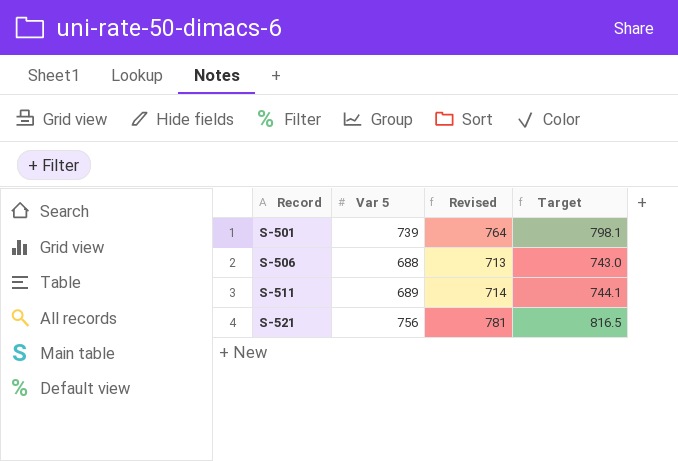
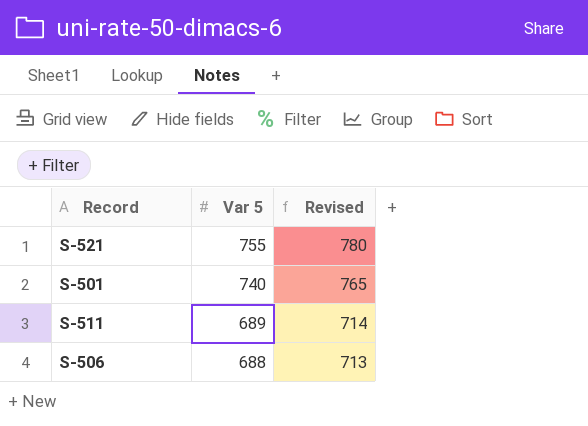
row order: Record ascending -> Var 5 descending
column Target | formula: [Var 5] * 1.08 -> none
S-521 | Var 5: 756 -> 755
S-521 | Revised: 781 -> 780
S-501 | Var 5: 739 -> 740
S-501 | Revised: 764 -> 765

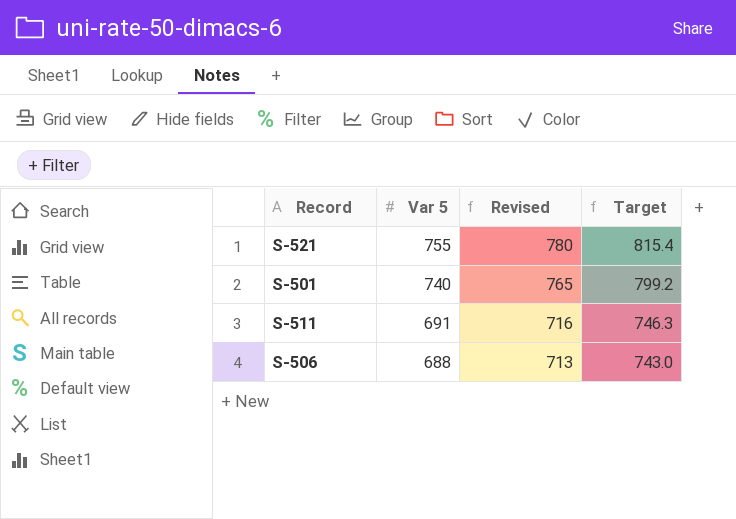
column Target | formula: none -> [Var 5] * 1.08
S-511 | Var 5: 689 -> 691
S-511 | Revised: 714 -> 716

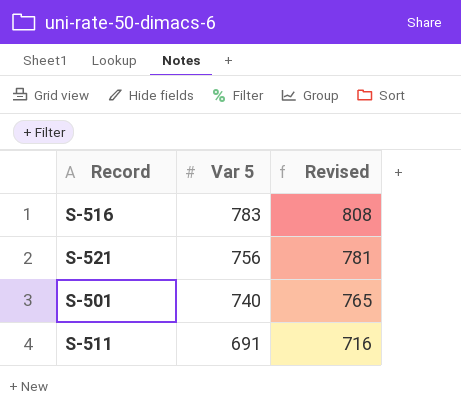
column Target | formula: [Var 5] * 1.08 -> none
row S-506: 688 | 713 | 743.0 -> none
row S-516: none -> 783 | 808
S-521 | Var 5: 755 -> 756
S-521 | Revised: 780 -> 781

